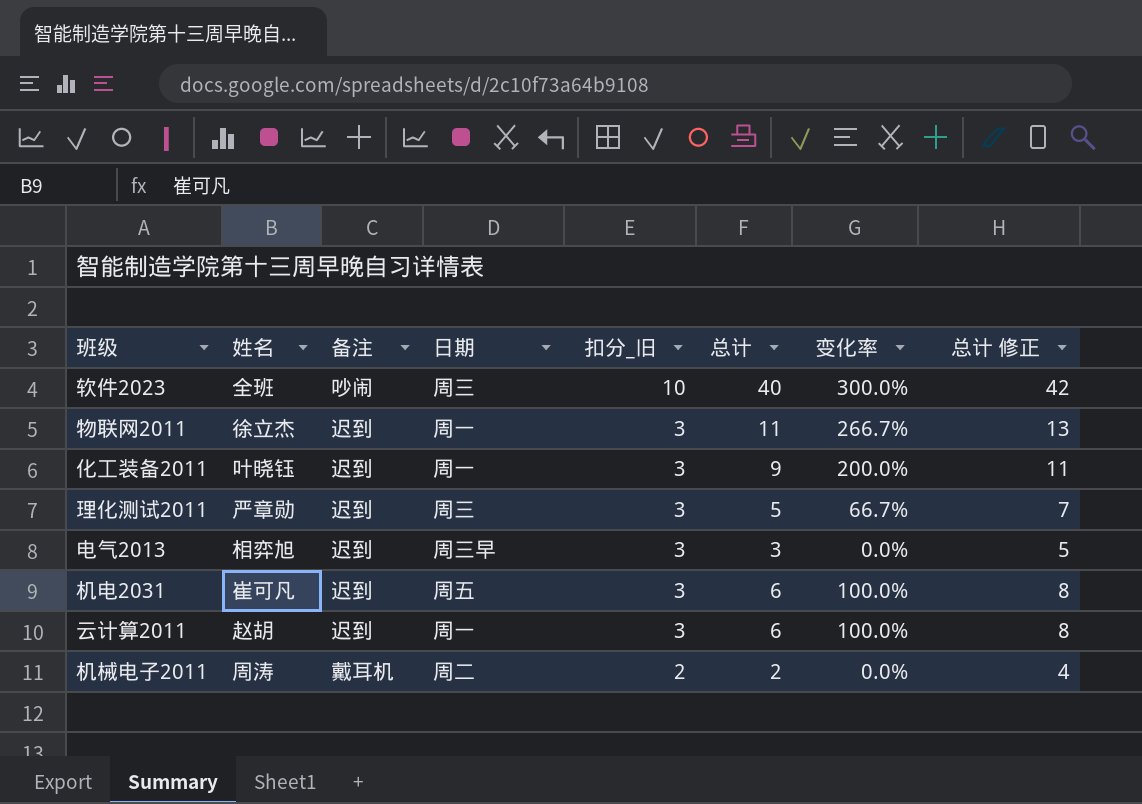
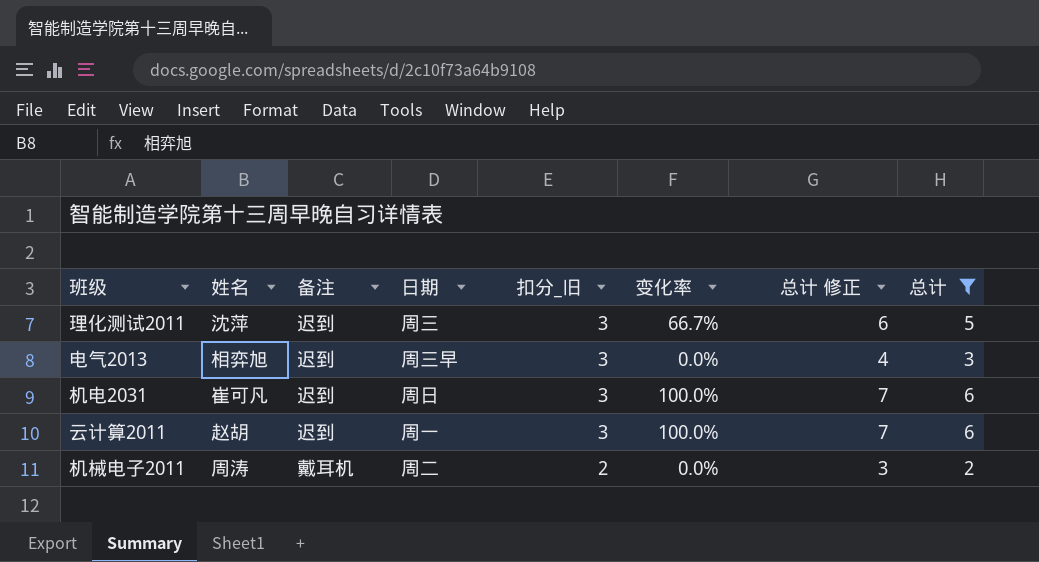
filter: none -> 总计 <= 6
column 总计 修正 | formula: [总计] + 2 -> [总计] + 1
column 总计 | position: 6 -> 8
理化测试2011 | 姓名: 严章勋 -> 沈萍
机电2031 | 日期: 周五 -> 周日

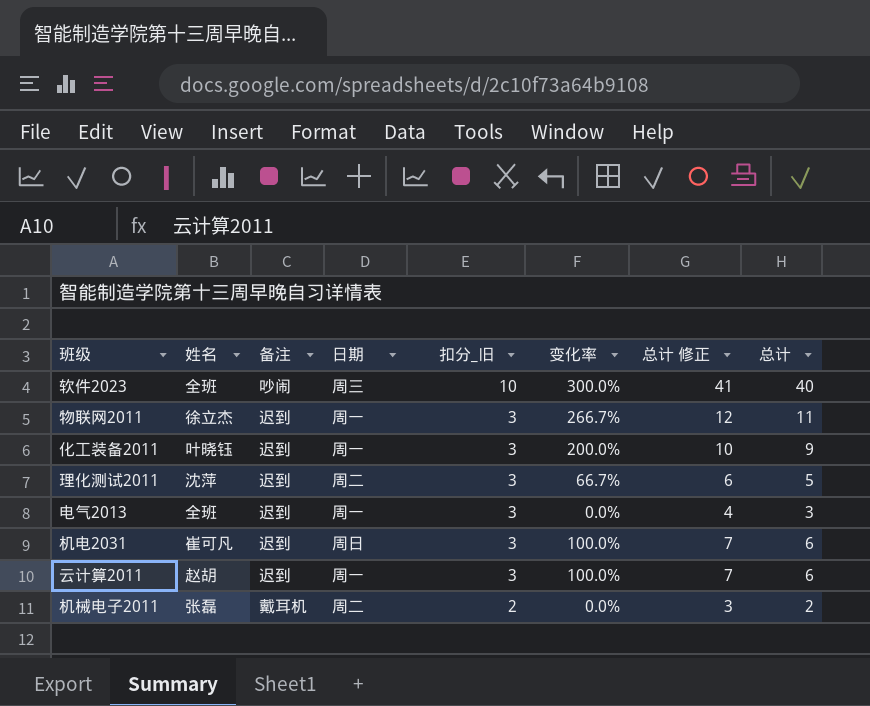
filter: 总计 <= 6 -> none
理化测试2011 | 日期: 周三 -> 周二
电气2013 | 姓名: 相弈旭 -> 全班
电气2013 | 日期: 周三早 -> 周一
机械电子2011 | 姓名: 周涛 -> 张磊

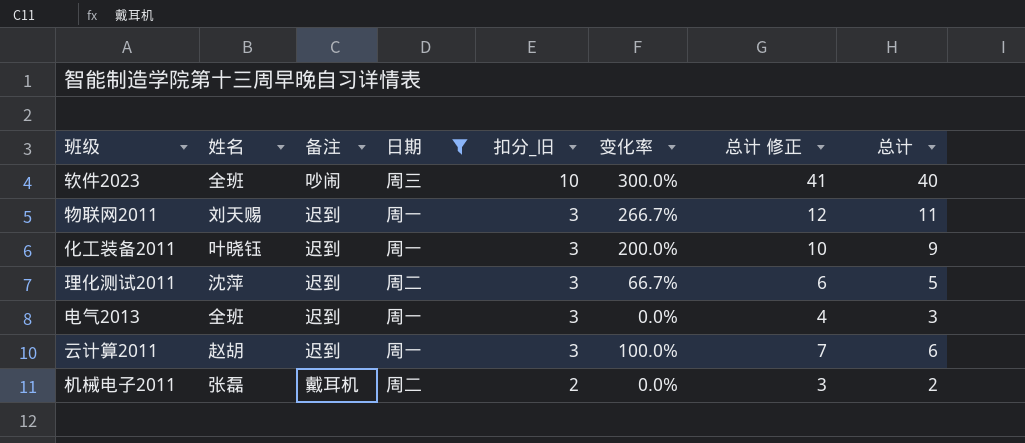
filter: none -> 日期 != 周日
物联网2011 | 姓名: 徐立杰 -> 刘天赐

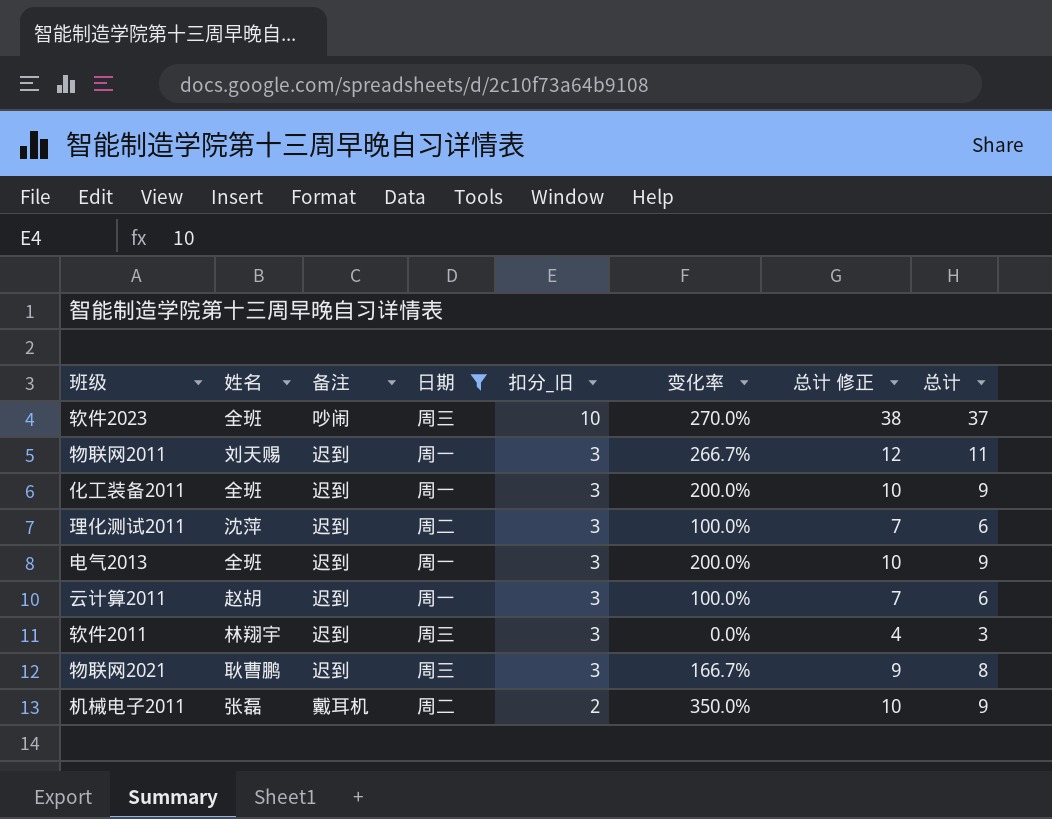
软件2023 | 变化率: 300.0% -> 270.0%
软件2023 | 总计 修正: 41 -> 38
软件2023 | 总计: 40 -> 37
化工装备2011 | 姓名: 叶晓钰 -> 全班
理化测试2011 | 变化率: 66.7% -> 100.0%
理化测试2011 | 总计 修正: 6 -> 7
理化测试2011 | 总计: 5 -> 6
电气2013 | 变化率: 0.0% -> 200.0%
电气2013 | 总计 修正: 4 -> 10
电气2013 | 总计: 3 -> 9
row 软件2011: none -> 林翔宇 | 迟到 | 周三 | 3 | 0.0% | 4 | 3
row 物联网2021: none -> 耿曹鹏 | 迟到 | 周三 | 3 | 166.7% | 9 | 8
机械电子2011 | 变化率: 0.0% -> 350.0%
机械电子2011 | 总计 修正: 3 -> 10
机械电子2011 | 总计: 2 -> 9

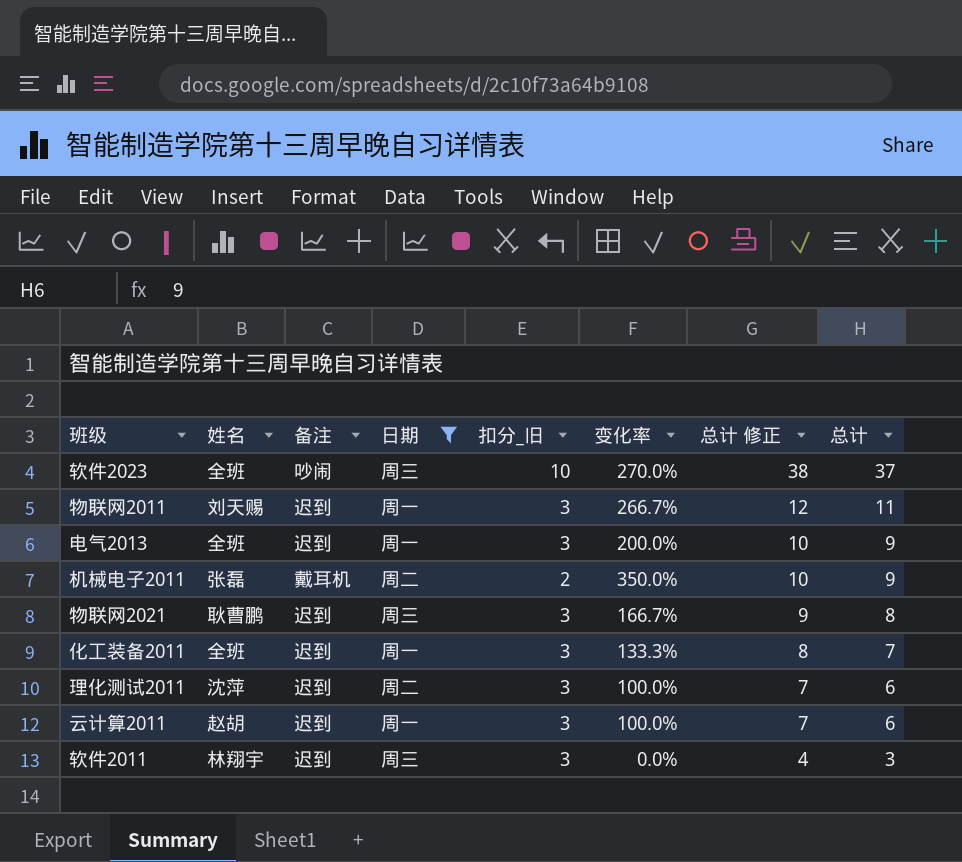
row order: 扣分_旧 descending -> 总计 修正 descending
化工装备2011 | 变化率: 200.0% -> 133.3%
化工装备2011 | 总计 修正: 10 -> 8
化工装备2011 | 总计: 9 -> 7

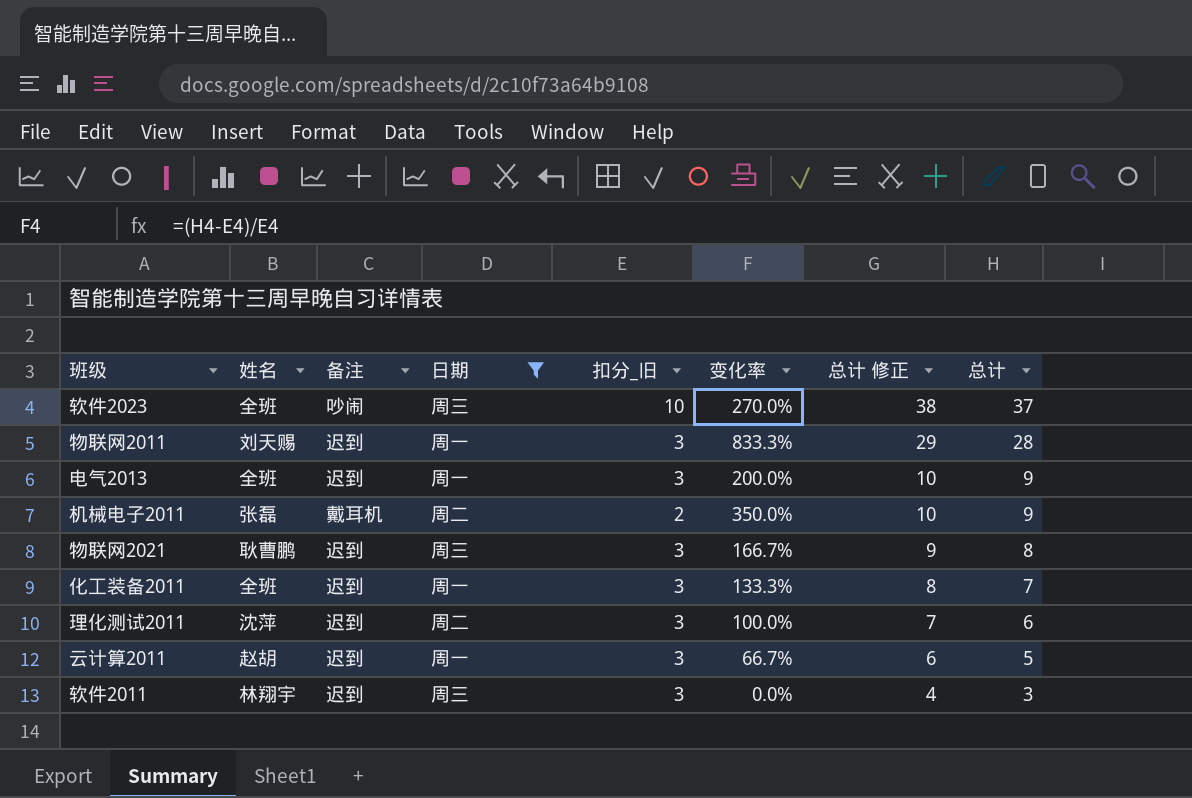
物联网2011 | 变化率: 266.7% -> 833.3%
物联网2011 | 总计 修正: 12 -> 29
物联网2011 | 总计: 11 -> 28
云计算2011 | 变化率: 100.0% -> 66.7%
云计算2011 | 总计 修正: 7 -> 6
云计算2011 | 总计: 6 -> 5

